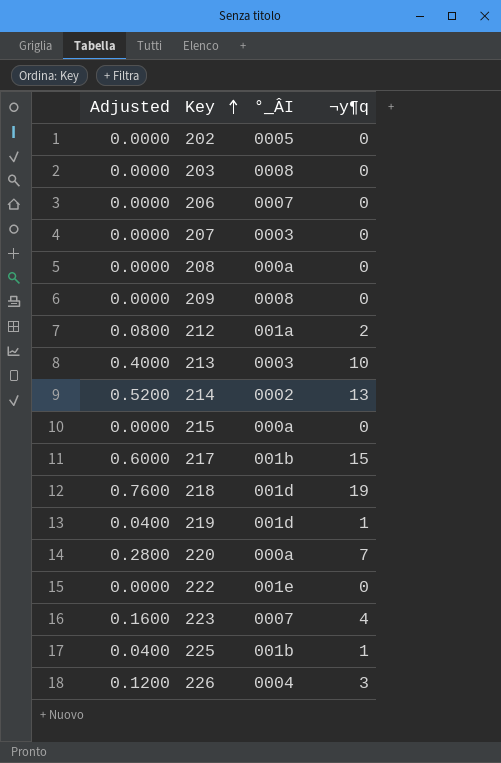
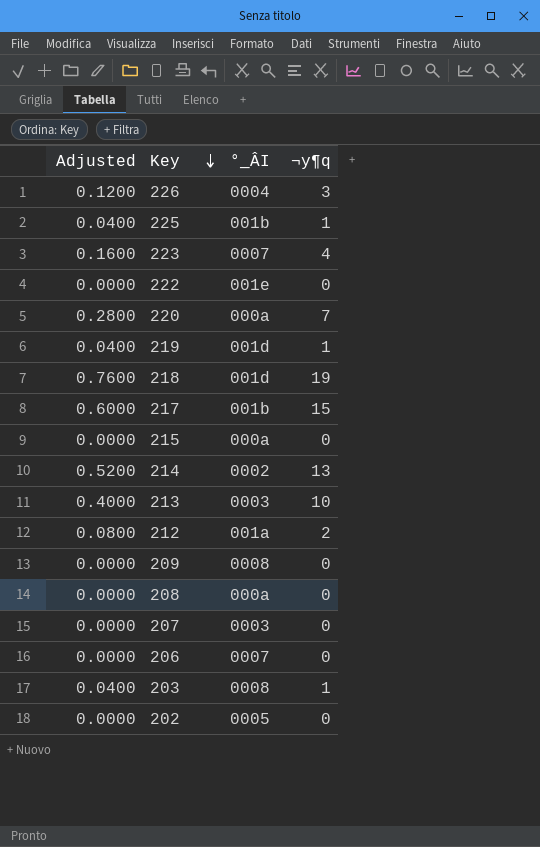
row order: Key ascending -> Key descending
203 | Adjusted: 0.0000 -> 0.0400
203 | ¬y¶q: 0 -> 1

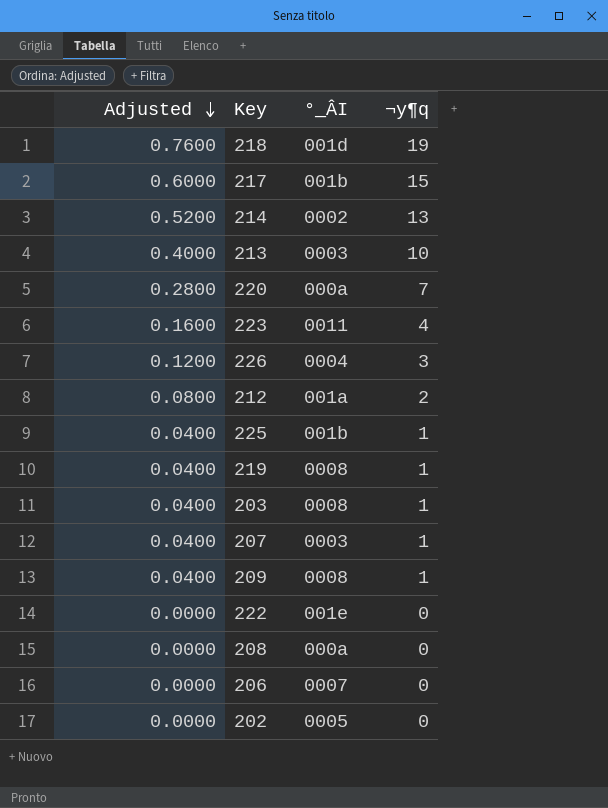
row order: Key descending -> Adjusted descending
row 215: 0.0000 | 000a | 0 -> none
223 | °_ÂI: 0007 -> 0011
219 | °_ÂI: 001d -> 0008
207 | Adjusted: 0.0000 -> 0.0400
207 | ¬y¶q: 0 -> 1
209 | Adjusted: 0.0000 -> 0.0400
209 | ¬y¶q: 0 -> 1

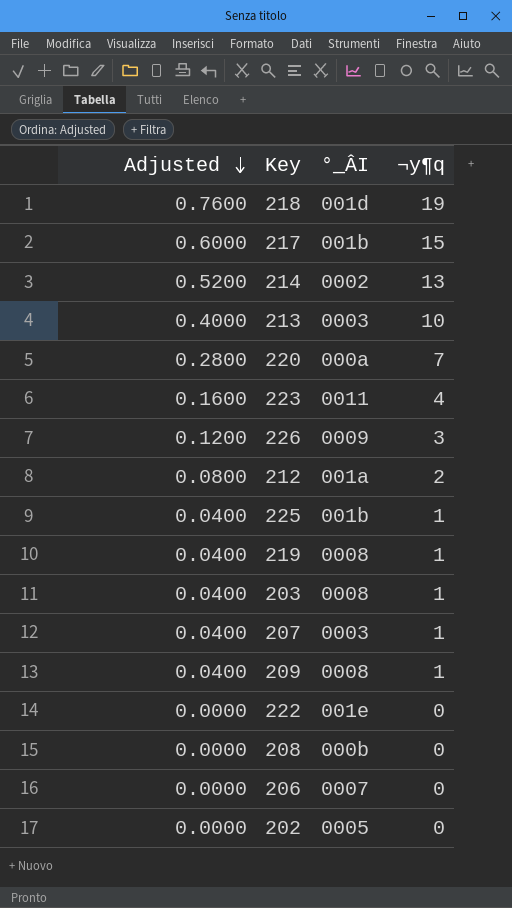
226 | °_ÂI: 0004 -> 0009
208 | °_ÂI: 000a -> 000b

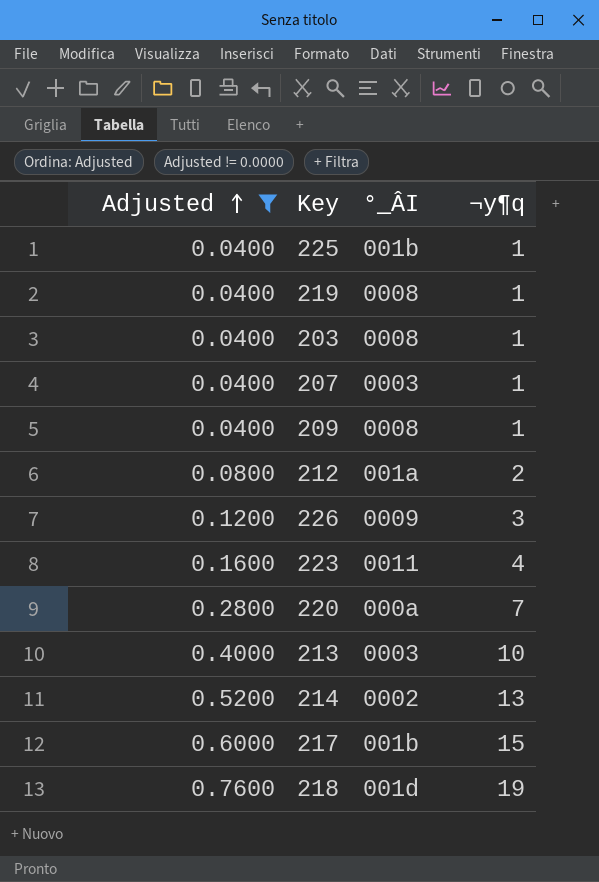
filter: none -> Adjusted != 0.0000
row order: Adjusted descending -> Adjusted ascending

